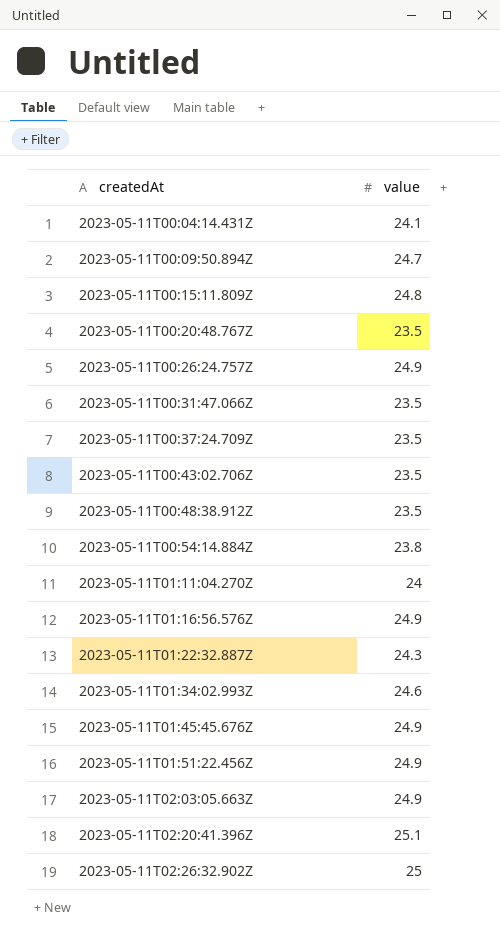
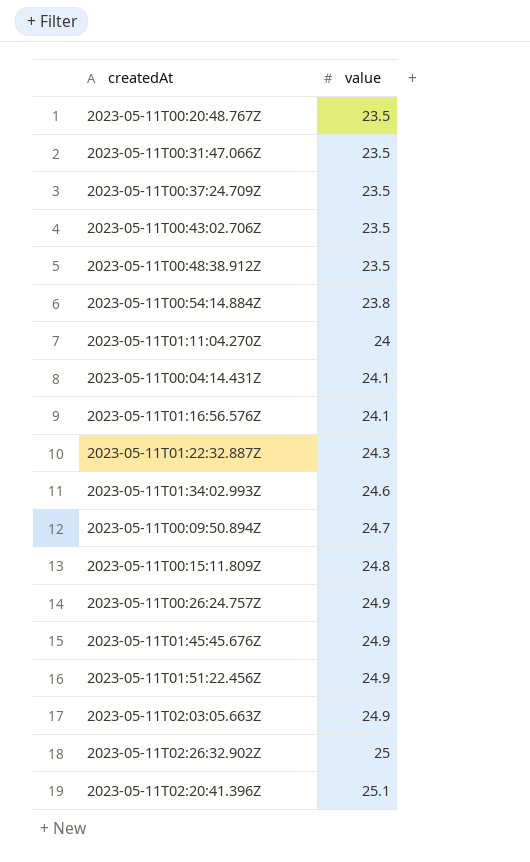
row order: createdAt ascending -> value ascending
2023-05-11T01:16:56.576Z | value: 24.9 -> 24.1

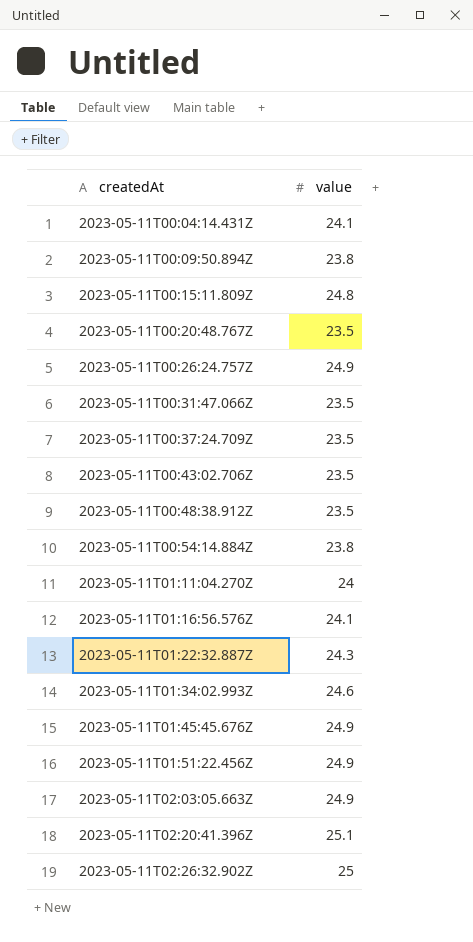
row order: value ascending -> createdAt ascending
2023-05-11T00:09:50.894Z | value: 24.7 -> 23.8

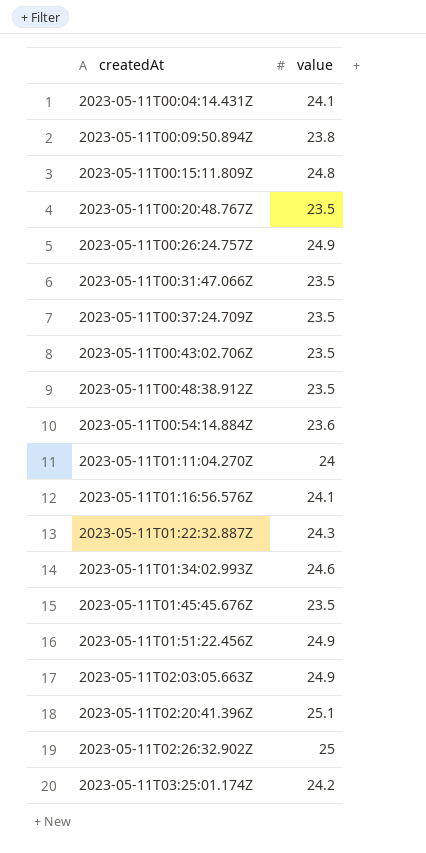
2023-05-11T00:54:14.884Z | value: 23.8 -> 23.6
2023-05-11T01:45:45.676Z | value: 24.9 -> 23.5
row 2023-05-11T03:25:01.174Z: none -> 24.2

